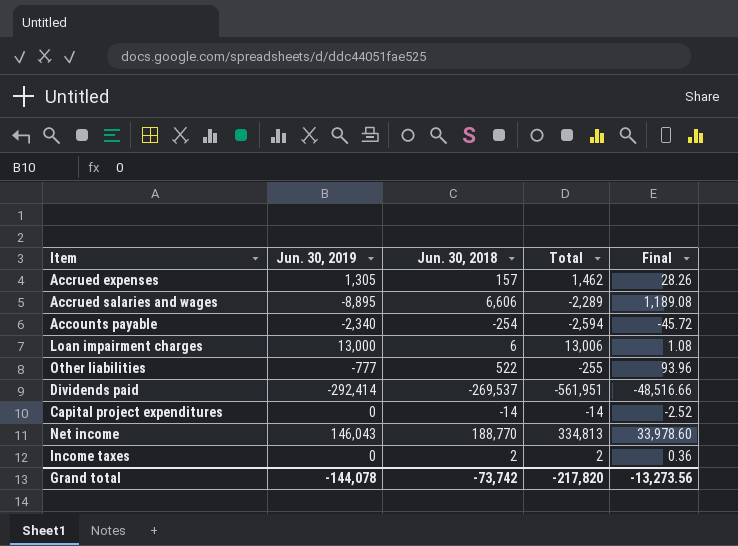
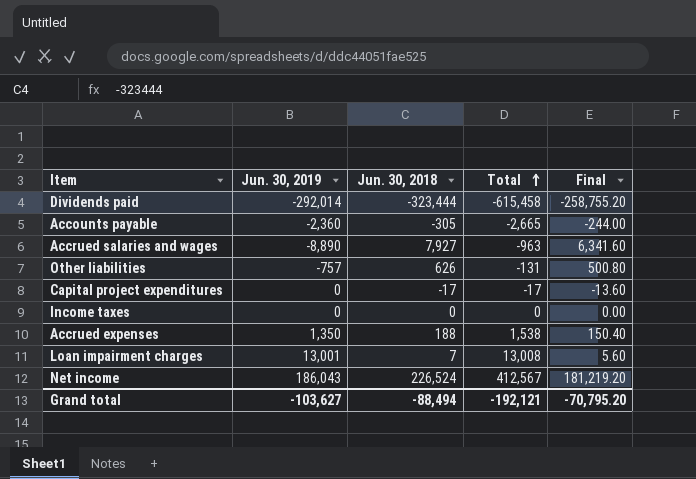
row order: none -> Total ascending
column Final | formula: [Jun. 30, 2018] * 0.18 -> [Jun. 30, 2018] * 0.8
Dividends paid | Jun. 30, 2019: -292,414 -> -292,014
Dividends paid | Jun. 30, 2018: -269,537 -> -323,444
Dividends paid | Total: -561,951 -> -615,458
Accounts payable | Jun. 30, 2019: -2,340 -> -2,360
Accounts payable | Jun. 30, 2018: -254 -> -305
Accounts payable | Total: -2,594 -> -2,665
Accrued salaries and wages | Jun. 30, 2019: -8,895 -> -8,890
Accrued salaries and wages | Jun. 30, 2018: 6,606 -> 7,927
Accrued salaries and wages | Total: -2,289 -> -963
Other liabilities | Jun. 30, 2019: -777 -> -757
Other liabilities | Jun. 30, 2018: 522 -> 626
Other liabilities | Total: -255 -> -131
Capital project expenditures | Jun. 30, 2018: -14 -> -17
Capital project expenditures | Total: -14 -> -17
Income taxes | Jun. 30, 2018: 2 -> 0
Income taxes | Total: 2 -> 0
Accrued expenses | Jun. 30, 2019: 1,305 -> 1,350
Accrued expenses | Jun. 30, 2018: 157 -> 188
Accrued expenses | Total: 1,462 -> 1,538
Loan impairment charges | Jun. 30, 2019: 13,000 -> 13,001
Loan impairment charges | Jun. 30, 2018: 6 -> 7
Loan impairment charges | Total: 13,006 -> 13,008
Net income | Jun. 30, 2019: 146,043 -> 186,043
Net income | Jun. 30, 2018: 188,770 -> 226,524
Net income | Total: 334,813 -> 412,567
Grand total | Jun. 30, 2019: -144,078 -> -103,627
Grand total | Jun. 30, 2018: -73,742 -> -88,494
Grand total | Total: -217,820 -> -192,121
Grand total | Final: -13,273.56 -> -70,795.20

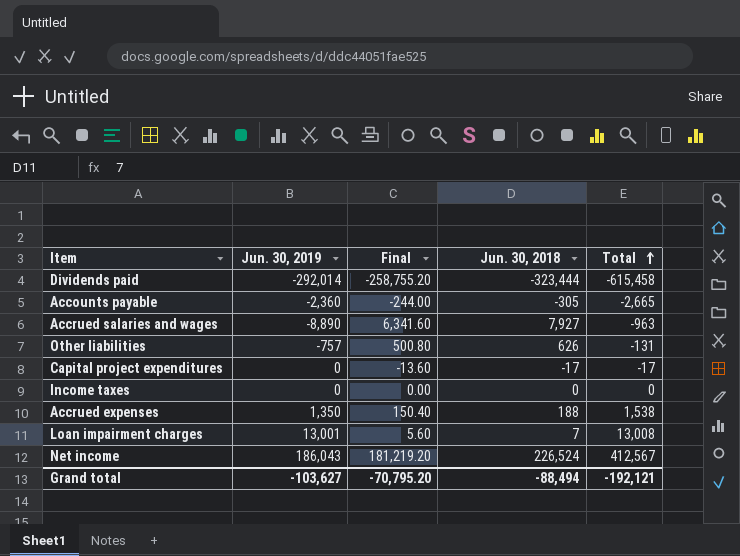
column Final | position: 5 -> 3

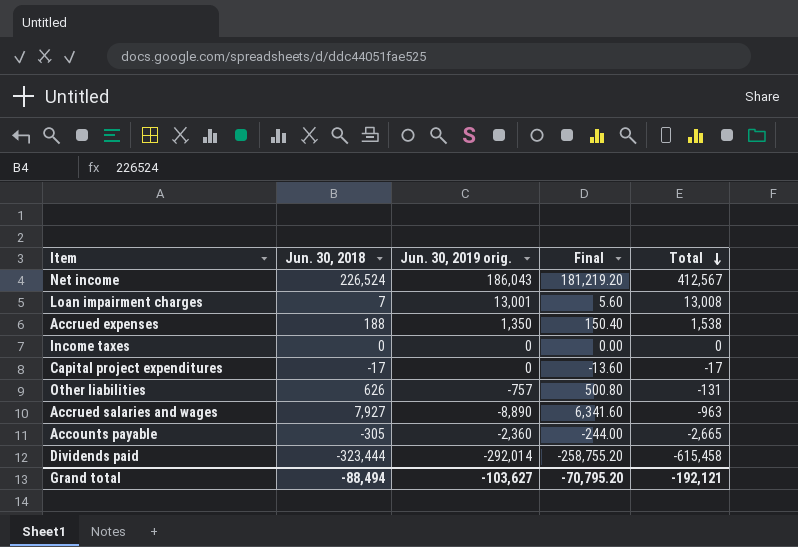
row order: Total ascending -> Total descending
column Jun. 30, 2018 | position: 4 -> 2
column name: Jun. 30, 2019 -> Jun. 30, 2019 orig.

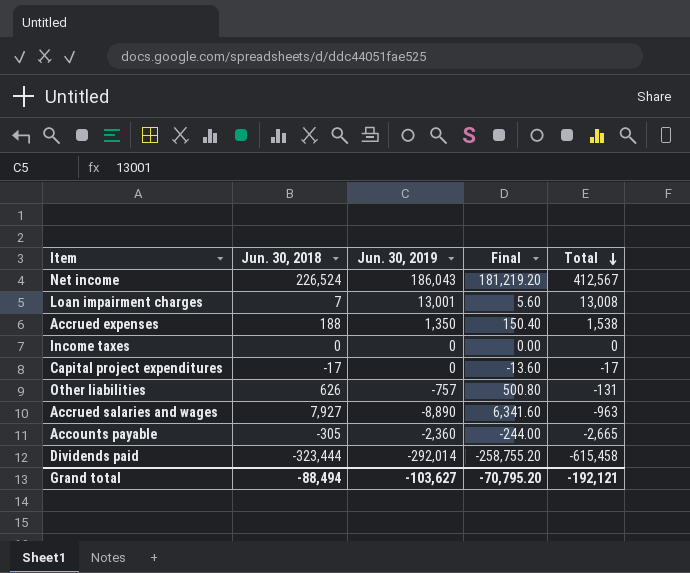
column name: Jun. 30, 2019 orig. -> Jun. 30, 2019

